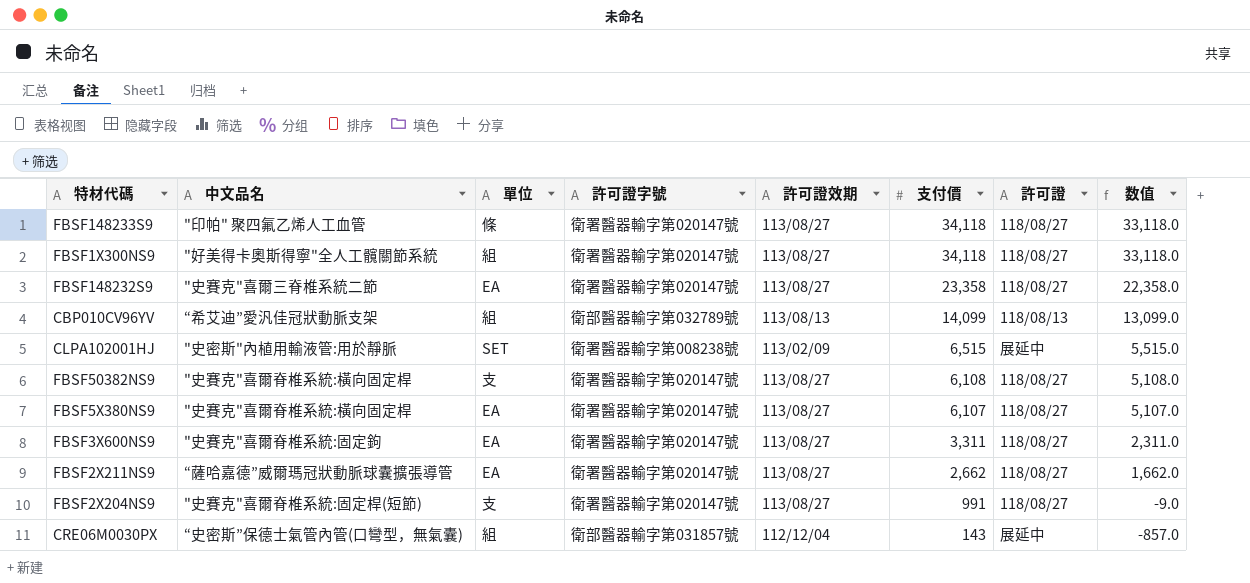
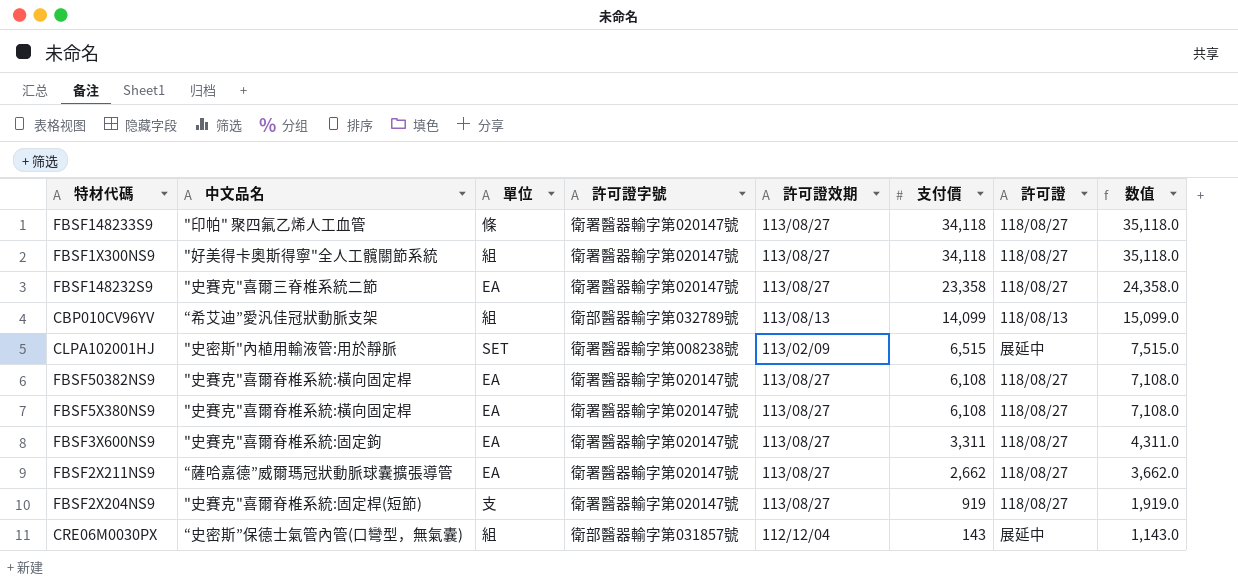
column 数值 | formula: [支付價] - 1000 -> [支付價] + 1000
FBSF50382NS9 | 單位: 支 -> EA
FBSF5X380NS9 | 支付價: 6,107 -> 6,108
FBSF2X204NS9 | 支付價: 991 -> 919

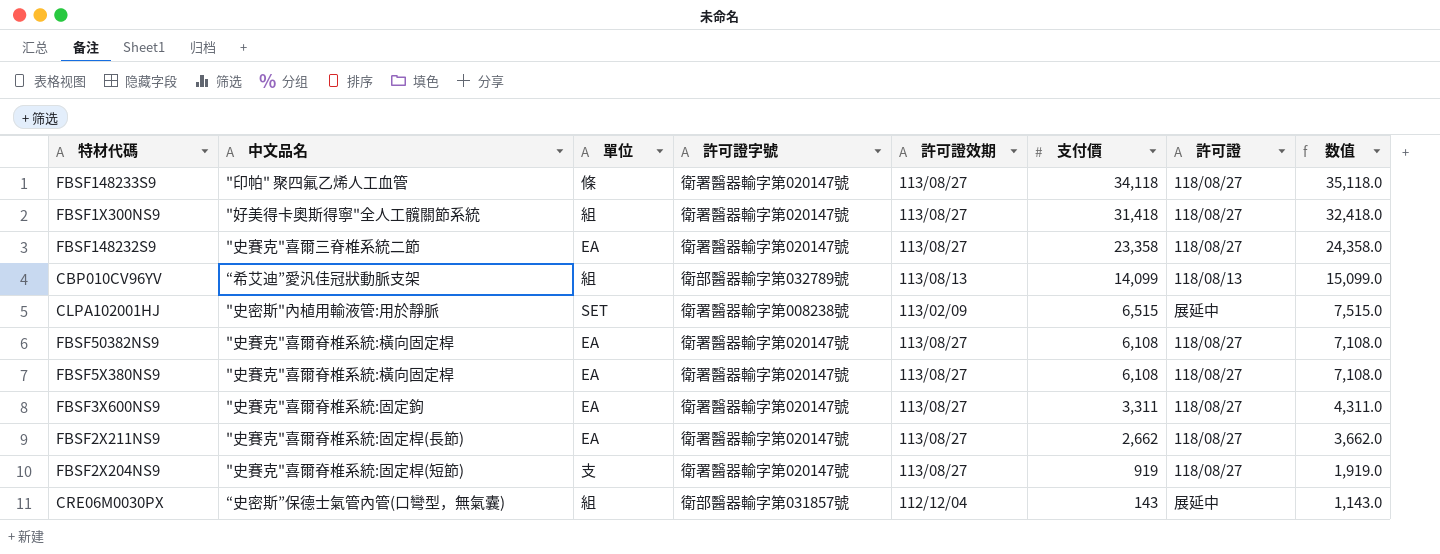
FBSF1X300NS9 | 支付價: 34,118 -> 31,418
FBSF1X300NS9 | 数值: 35,118.0 -> 32,418.0
FBSF2X211NS9 | 中文品名: “薩哈嘉德”威爾瑪冠狀動脈球囊擴張導管 -> "史賽克"喜爾脊椎系統:固定桿(長節)

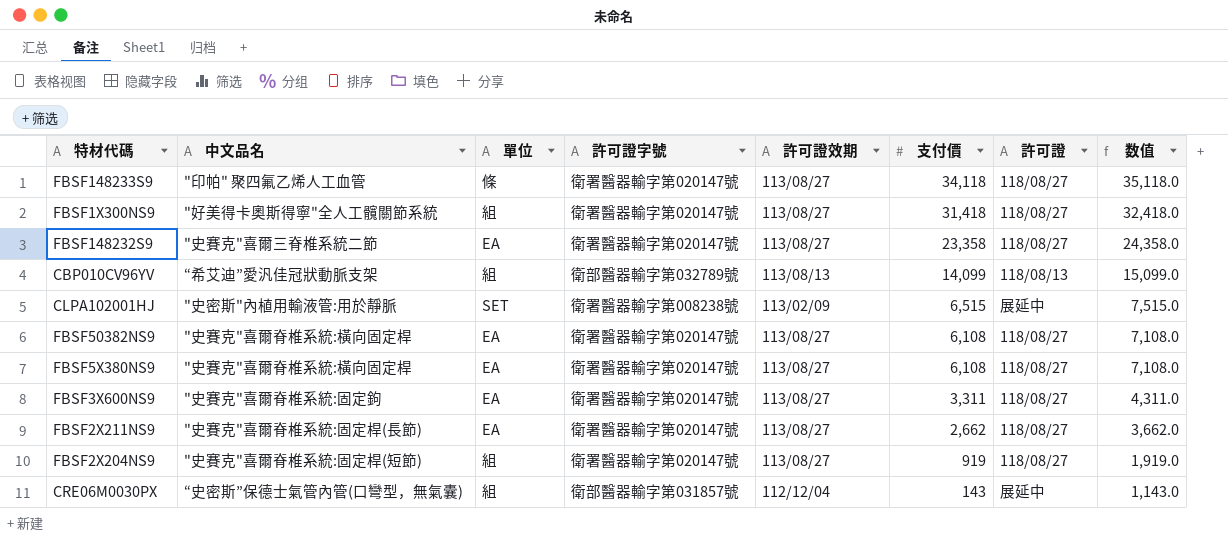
FBSF2X204NS9 | 單位: 支 -> 組

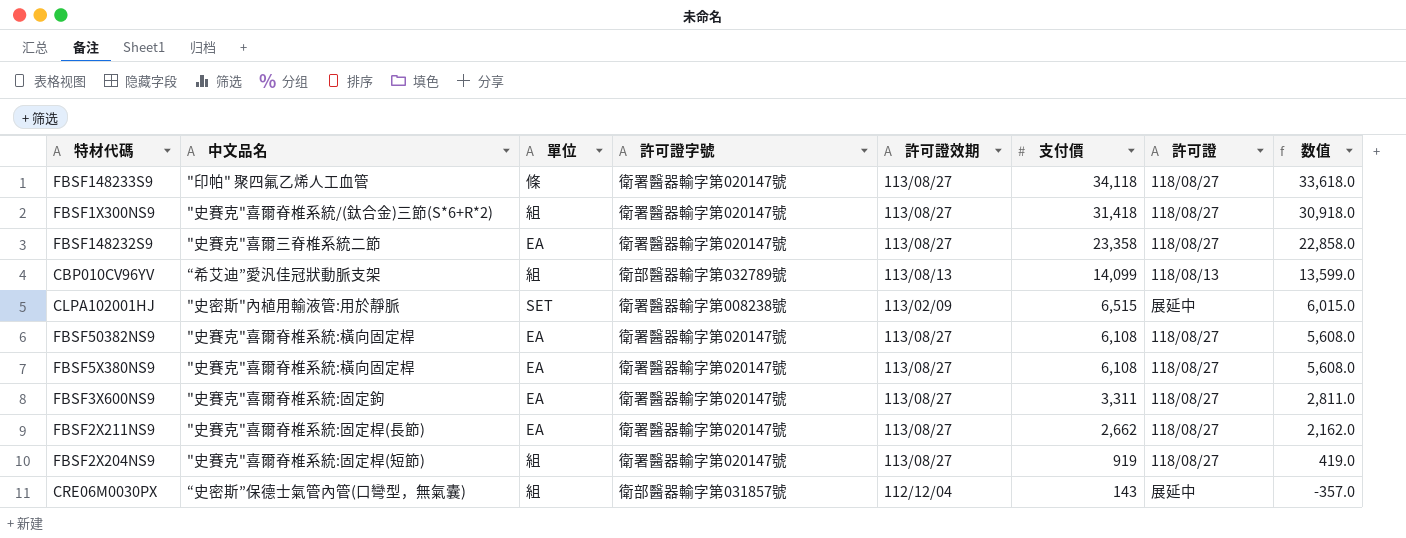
column 数值 | formula: [支付價] + 1000 -> [支付價] - 500
FBSF1X300NS9 | 中文品名: "好美得卡奧斯得寧"全人工髖關節系統 -> "史賽克"喜爾脊椎系統/(鈦合金)三節(S*6+R*2)

